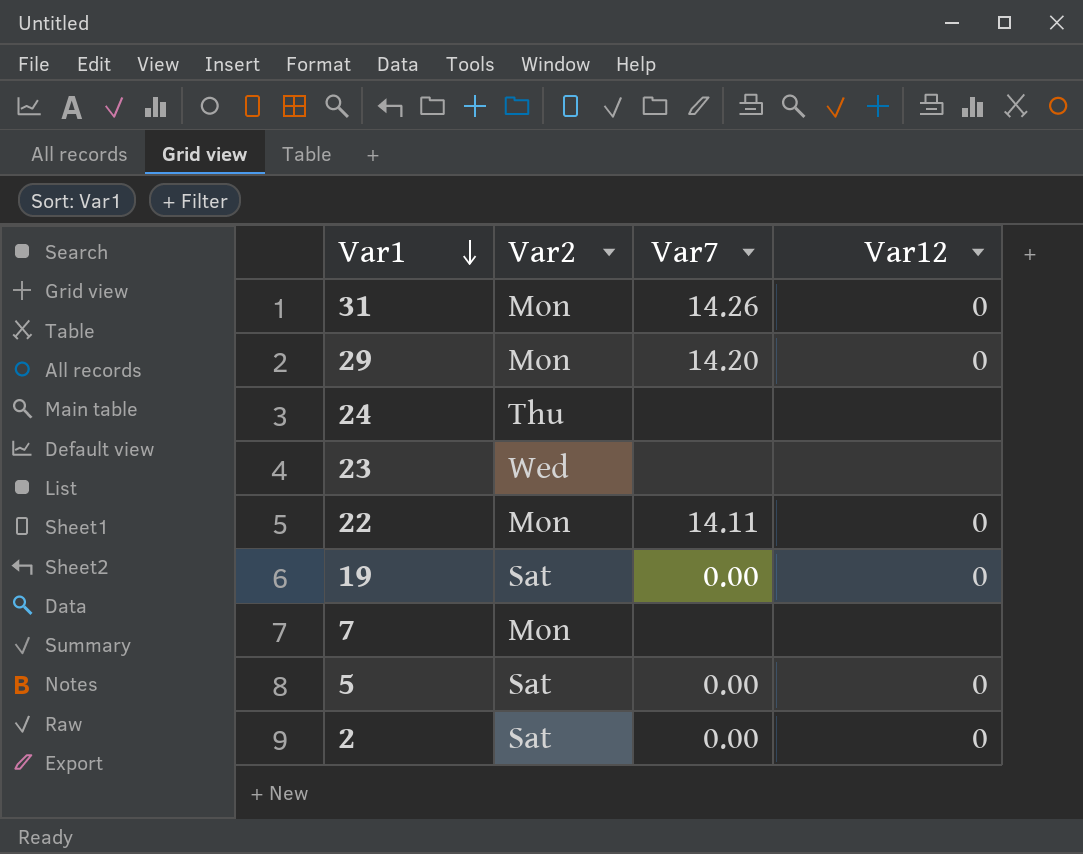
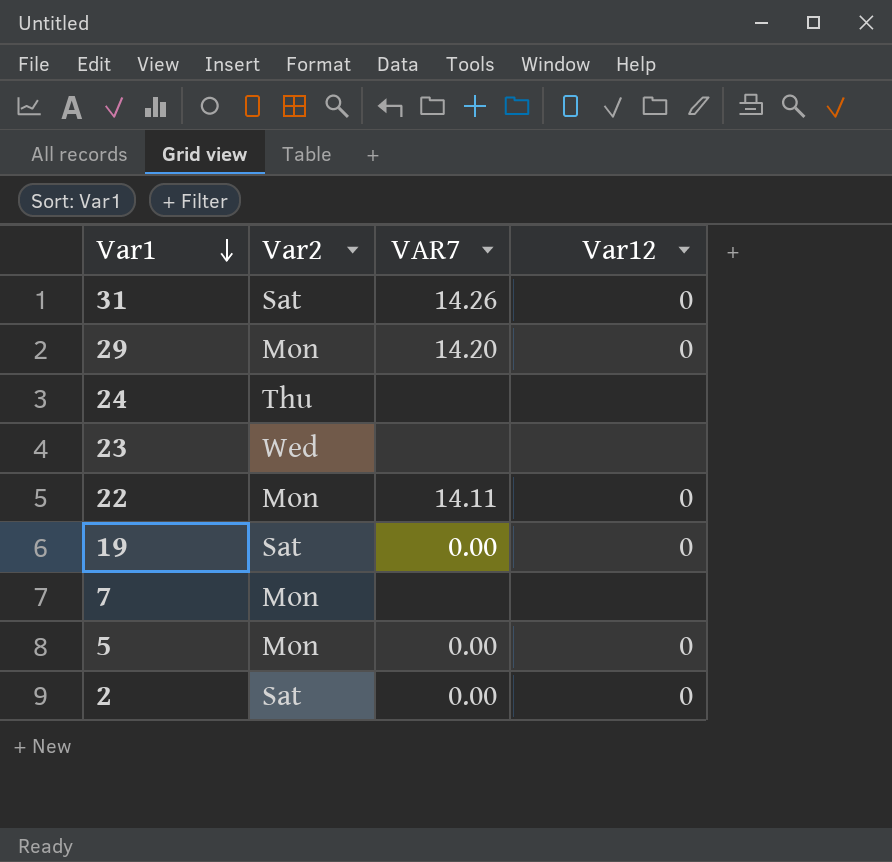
column name: Var7 -> VAR7
31 | Var2: Mon -> Sat
5 | Var2: Sat -> Mon

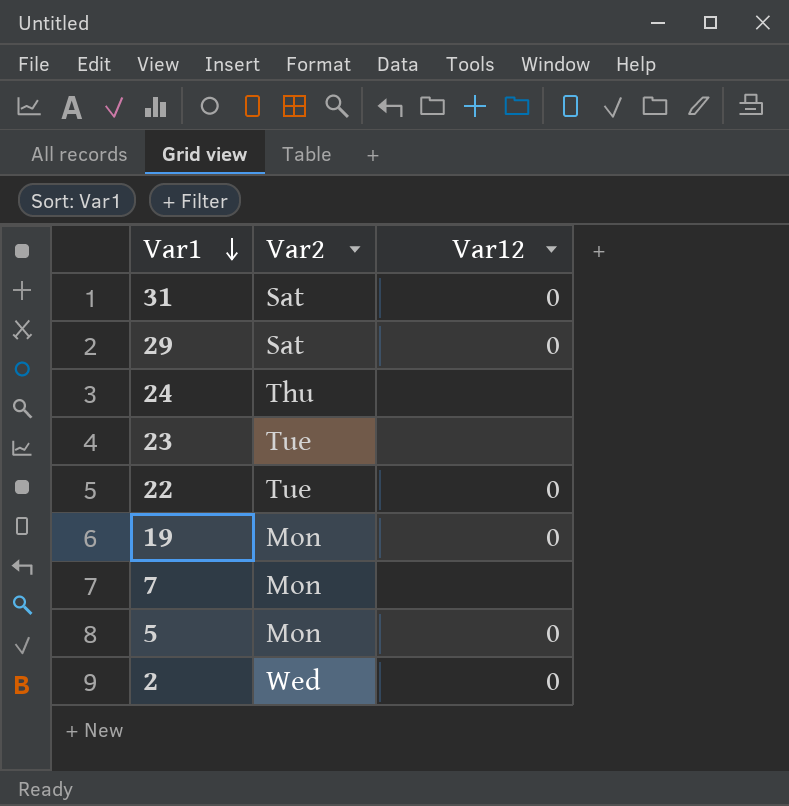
column VAR7 | position: 3 -> none
29 | Var2: Mon -> Sat
23 | Var2: Wed -> Tue
22 | Var2: Mon -> Tue
19 | Var2: Sat -> Mon
2 | Var2: Sat -> Wed

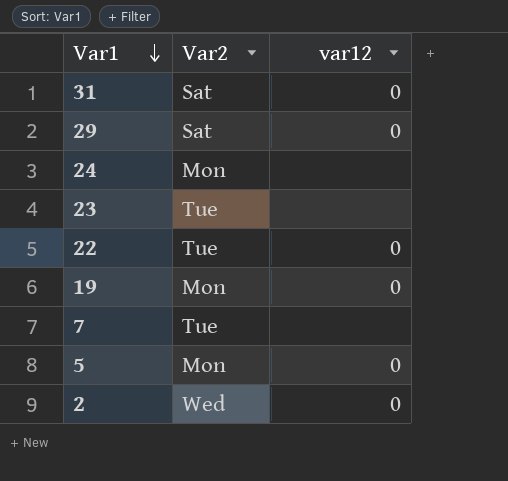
column name: Var12 -> var12
24 | Var2: Thu -> Mon
7 | Var2: Mon -> Tue

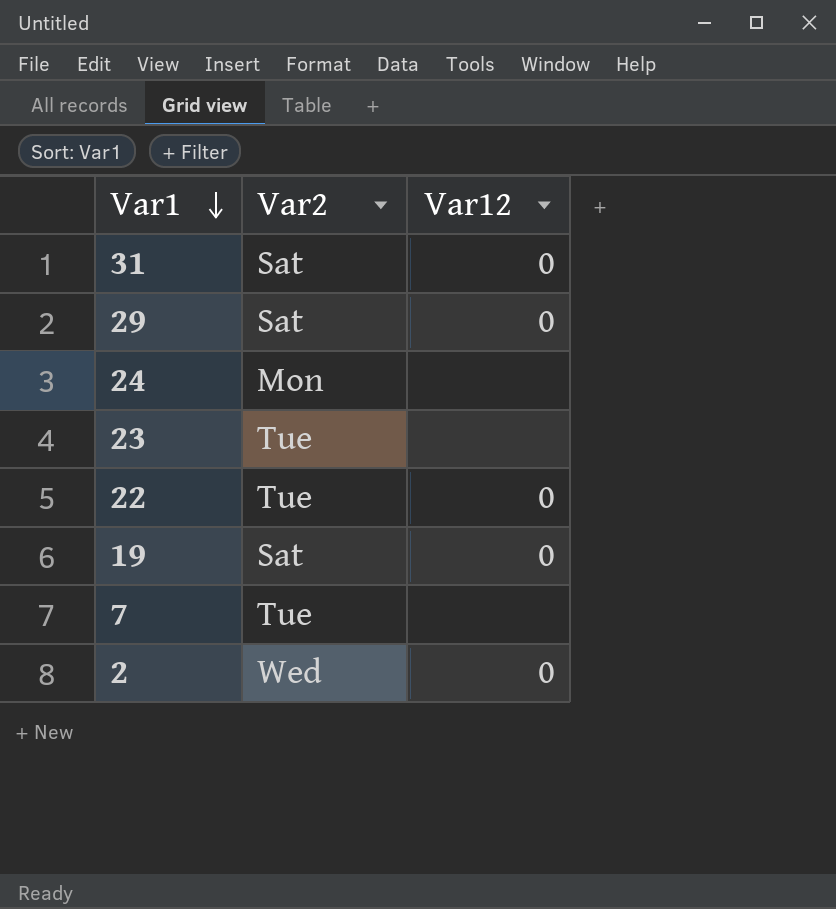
column name: var12 -> Var12
row 5: Mon | 0 -> none
19 | Var2: Mon -> Sat

